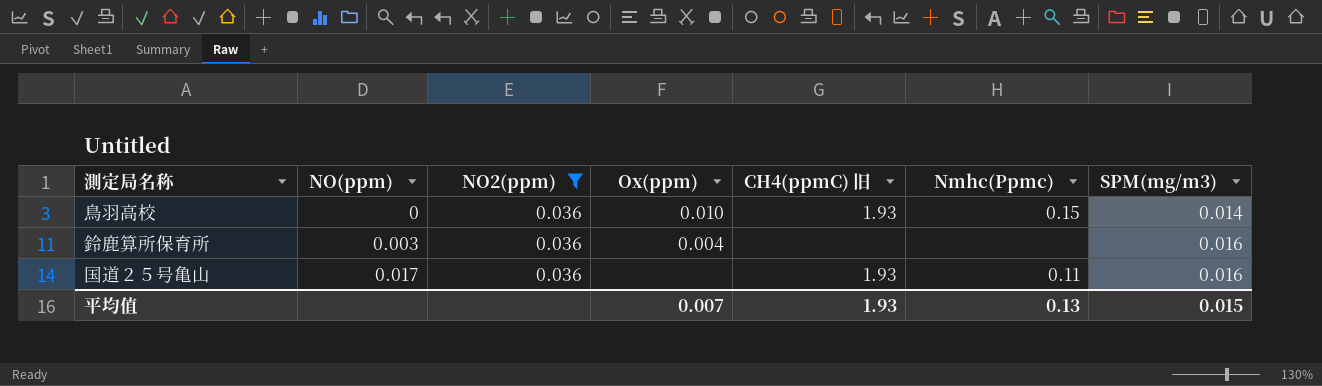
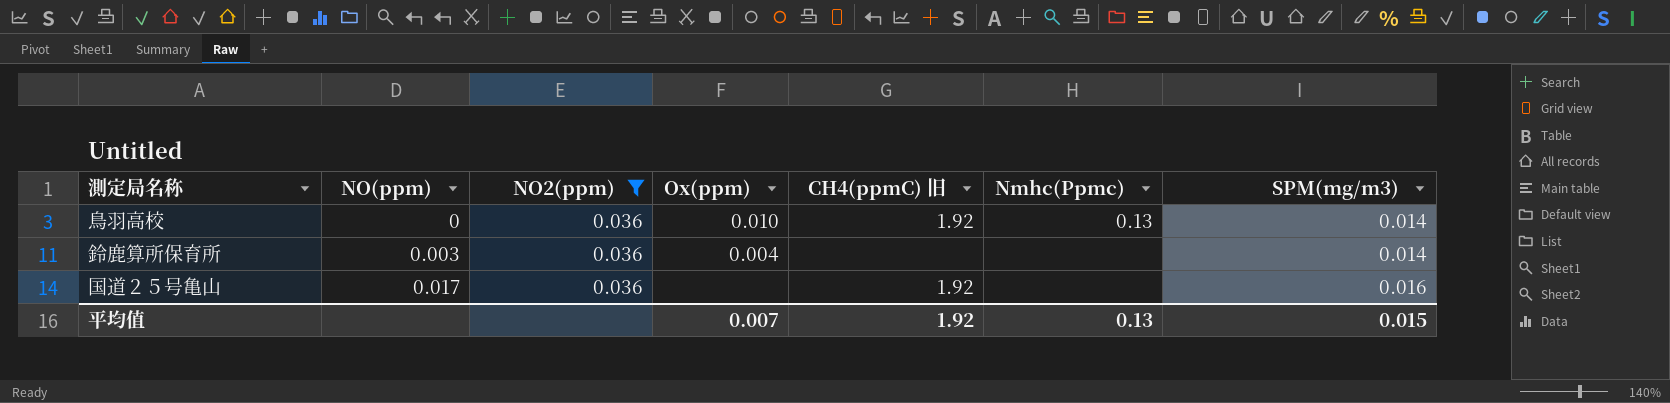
鳥羽高校 | CH4(ppmC) 旧: 1.93 -> 1.92
鳥羽高校 | Nmhc(Ppmc): 0.15 -> 0.13
鈴鹿算所保育所 | SPM(mg/m3): 0.016 -> 0.014
国道２５号亀山 | CH4(ppmC) 旧: 1.93 -> 1.92
国道２５号亀山 | Nmhc(Ppmc): 0.11 -> none
平均值 | CH4(ppmC) 旧: 1.93 -> 1.92

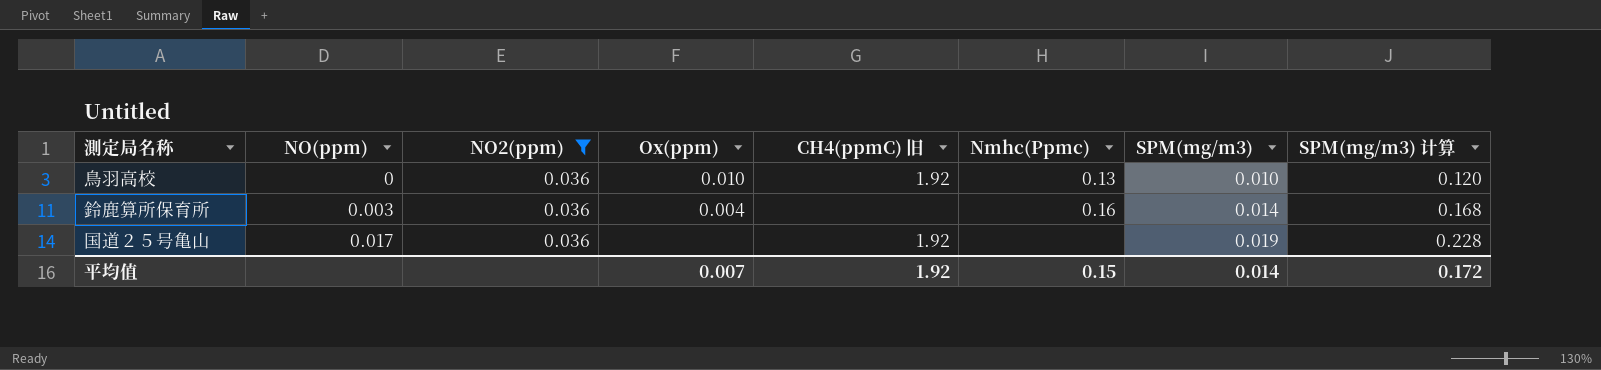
column SPM(mg/m3) 计算 | formula: none -> [SPM(mg/m3)] * 12
鳥羽高校 | SPM(mg/m3): 0.014 -> 0.010
鈴鹿算所保育所 | Nmhc(Ppmc): none -> 0.16
国道２５号亀山 | SPM(mg/m3): 0.016 -> 0.019
平均值 | Nmhc(Ppmc): 0.13 -> 0.15
平均值 | SPM(mg/m3): 0.015 -> 0.014

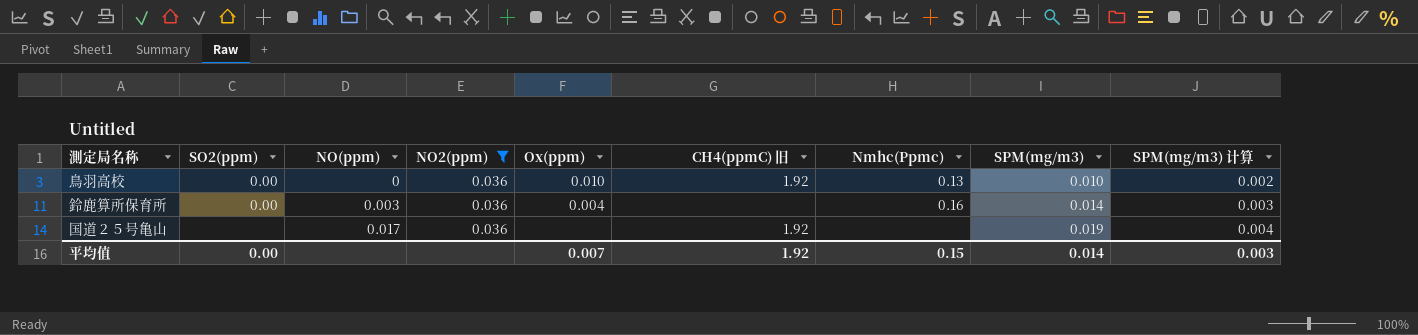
column SO2(ppm) | position: none -> 2
column SPM(mg/m3) 计算 | formula: [SPM(mg/m3)] * 12 -> [SPM(mg/m3)] * 0.2
平均值 | SPM(mg/m3) 计算: 0.172 -> 0.003

